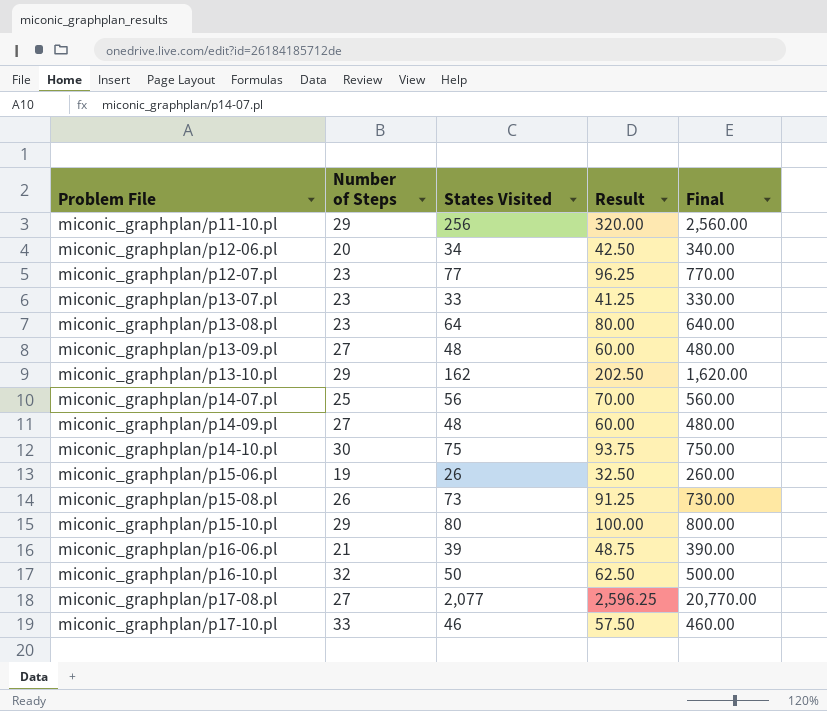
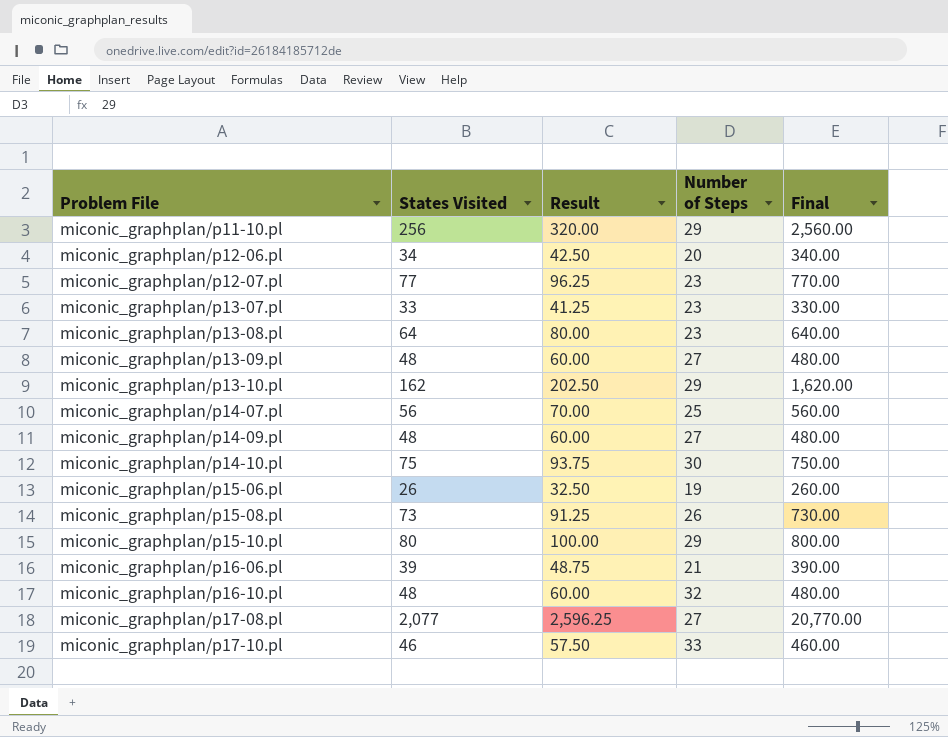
column Number of Steps | position: 2 -> 4
miconic_graphplan/p16-10.pl | States Visited: 50 -> 48
miconic_graphplan/p16-10.pl | Result: 62.50 -> 60.00
miconic_graphplan/p16-10.pl | Final: 500.00 -> 480.00

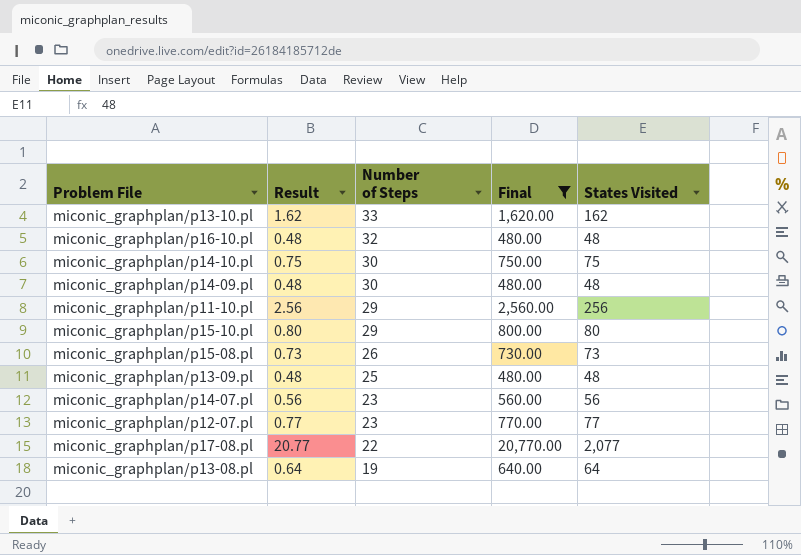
filter: none -> Final >= 480.00
row order: Problem File ascending -> Number of Steps descending
column Result | formula: [States Visited] * 1.25 -> [States Visited] * 0.01
column States Visited | position: 2 -> 5
miconic_graphplan/p13-10.pl | Number of Steps: 29 -> 33
miconic_graphplan/p14-09.pl | Number of Steps: 27 -> 30
miconic_graphplan/p13-09.pl | Number of Steps: 27 -> 25
miconic_graphplan/p14-07.pl | Number of Steps: 25 -> 23
miconic_graphplan/p17-08.pl | Number of Steps: 27 -> 22
miconic_graphplan/p13-08.pl | Number of Steps: 23 -> 19

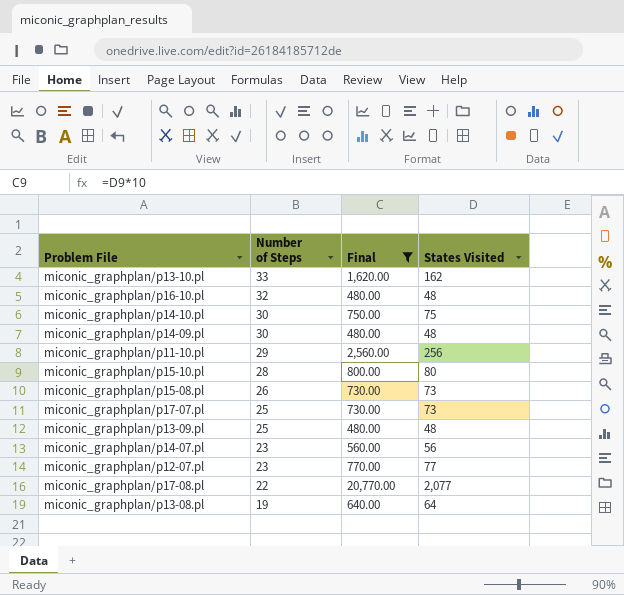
column Result | formula: [States Visited] * 0.01 -> none
miconic_graphplan/p15-10.pl | Number of Steps: 29 -> 28
row miconic_graphplan/p17-07.pl: none -> 25 | 730.00 | 73

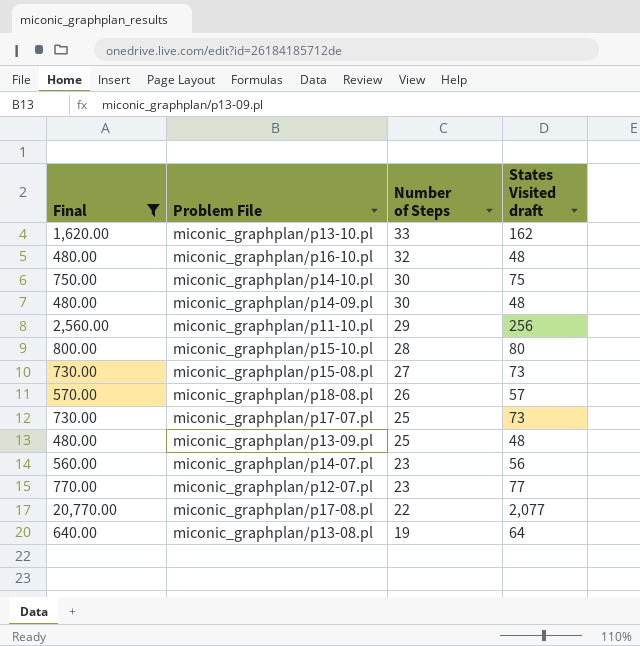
column Final | position: 3 -> 1
column name: States Visited -> States Visited draft
miconic_graphplan/p15-08.pl | Number of Steps: 26 -> 27
row miconic_graphplan/p18-08.pl: none -> 570.00 | 26 | 57

